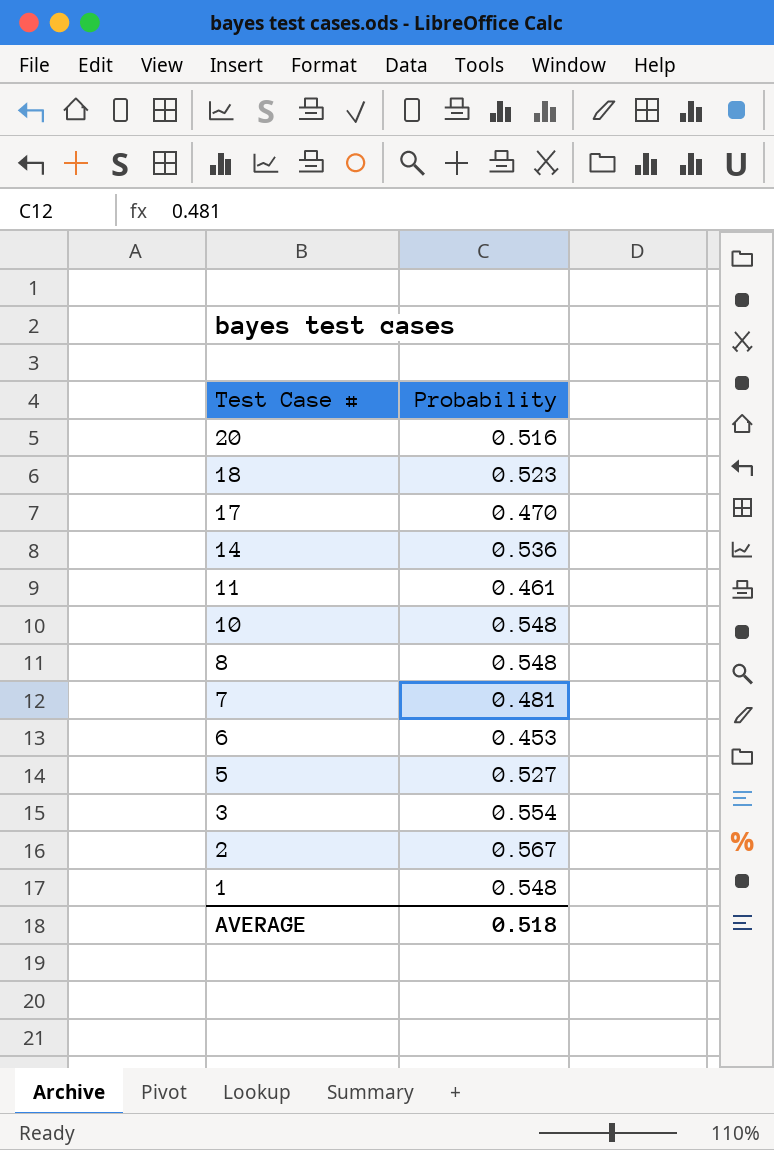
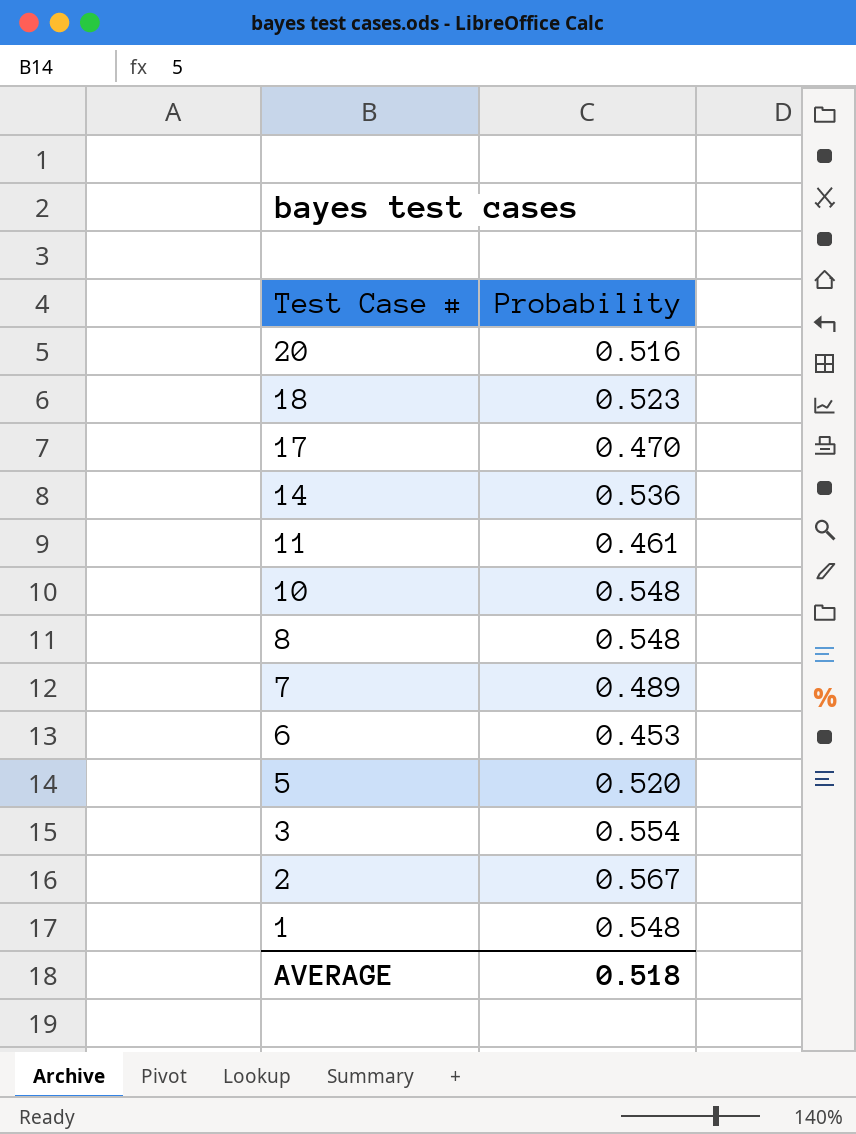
7 | Probability: 0.481 -> 0.489
5 | Probability: 0.527 -> 0.520

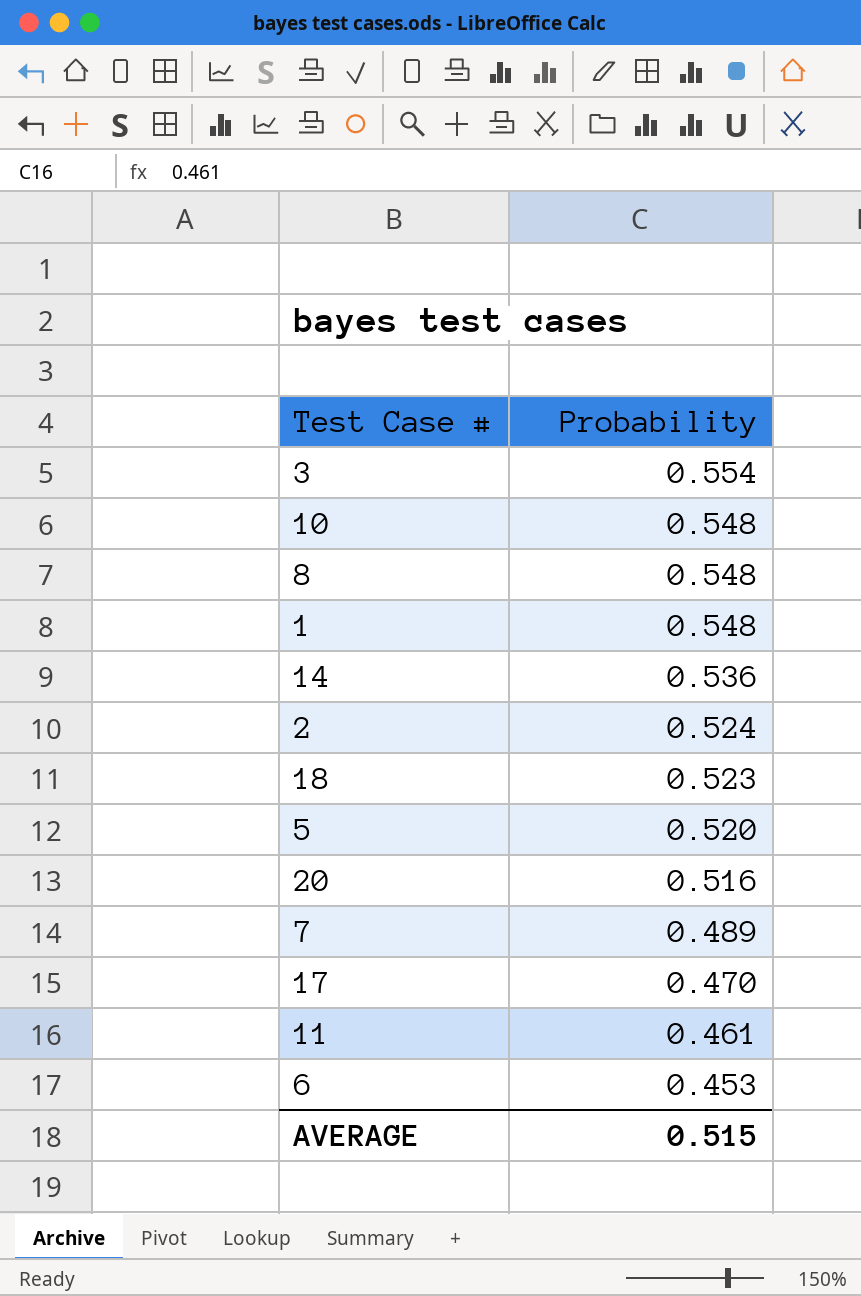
row order: Test Case # descending -> Probability descending
2 | Probability: 0.567 -> 0.524
AVERAGE | Probability: 0.518 -> 0.515

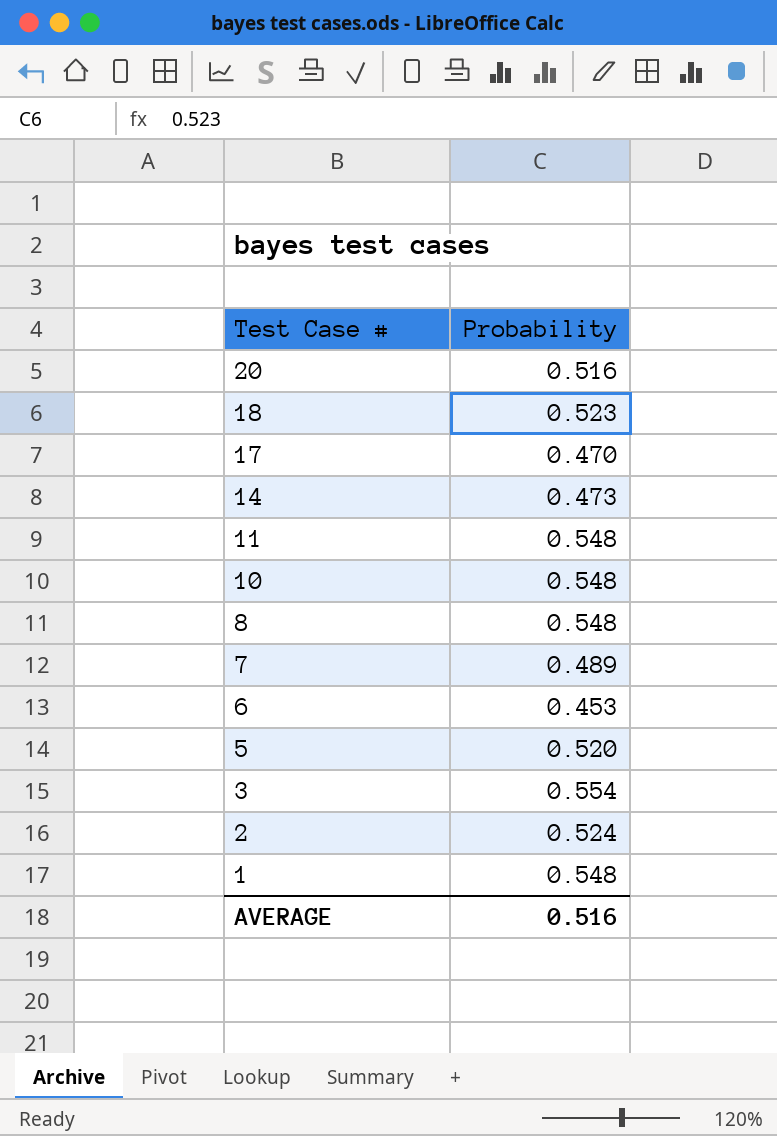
row order: Probability descending -> Test Case # descending
14 | Probability: 0.536 -> 0.473
11 | Probability: 0.461 -> 0.548
AVERAGE | Probability: 0.515 -> 0.516

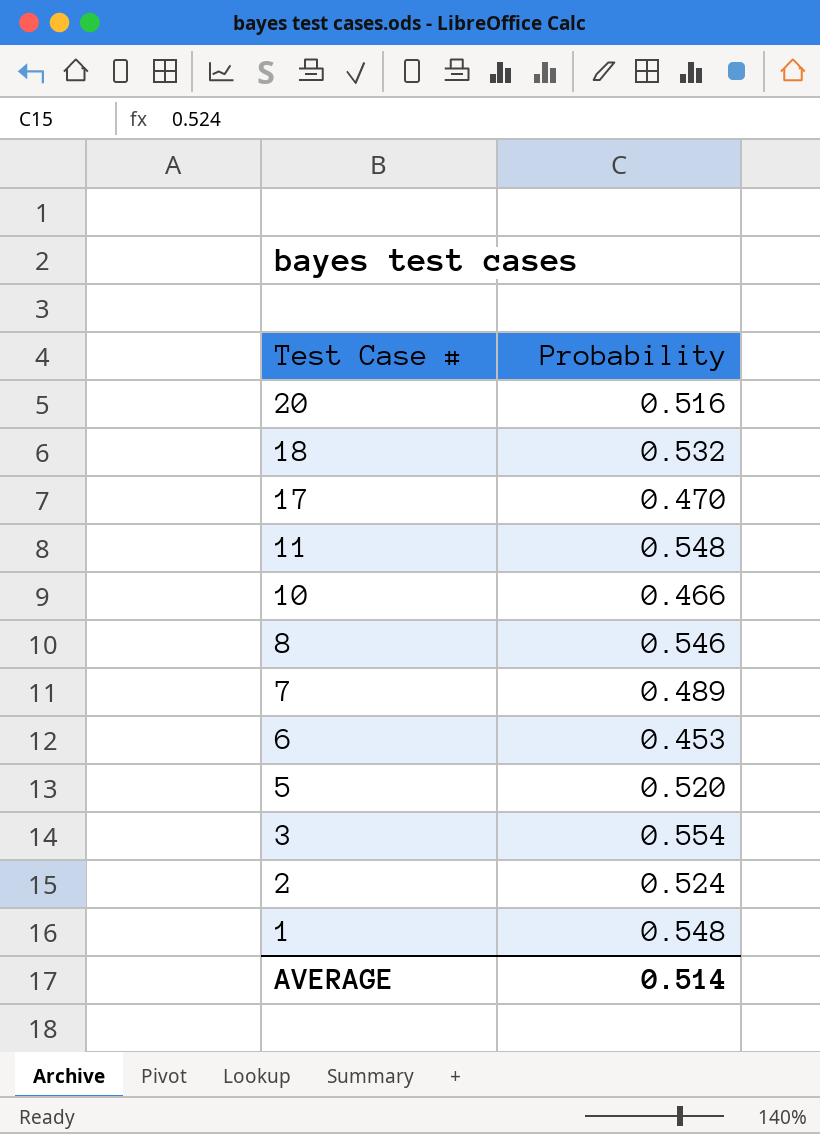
row 14: 0.473 -> none
18 | Probability: 0.523 -> 0.532
10 | Probability: 0.548 -> 0.466
8 | Probability: 0.548 -> 0.546
AVERAGE | Probability: 0.516 -> 0.514

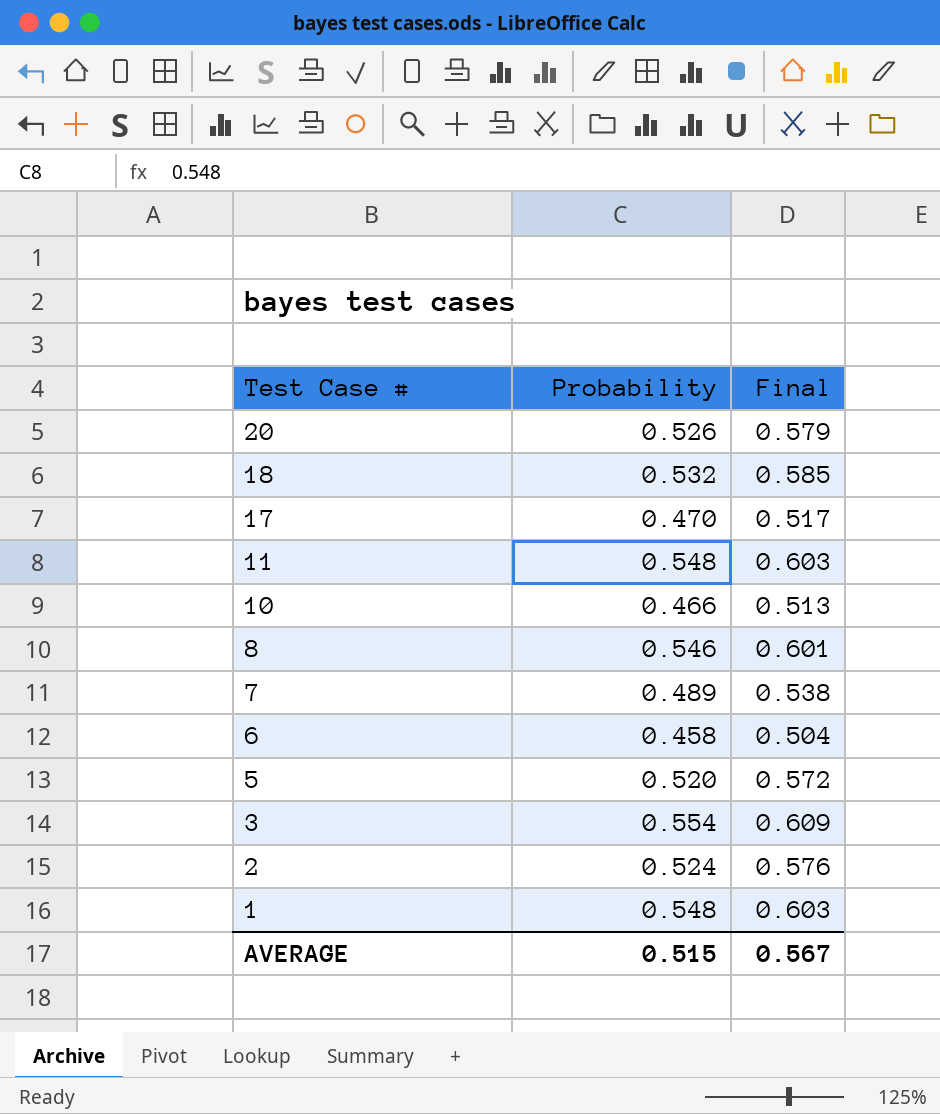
column Final | formula: none -> [Probability] * 1.1
20 | Probability: 0.516 -> 0.526
6 | Probability: 0.453 -> 0.458
AVERAGE | Probability: 0.514 -> 0.515

